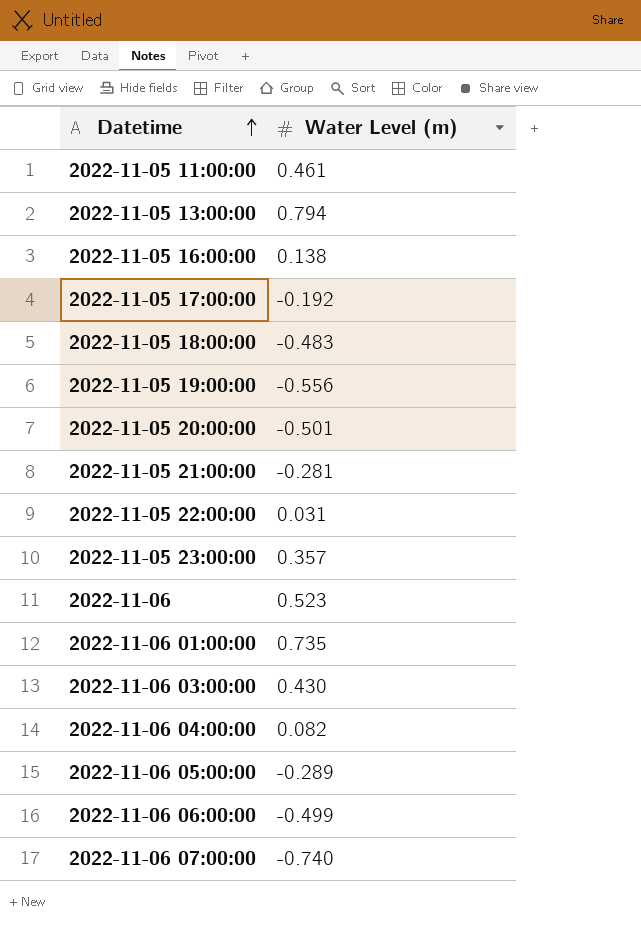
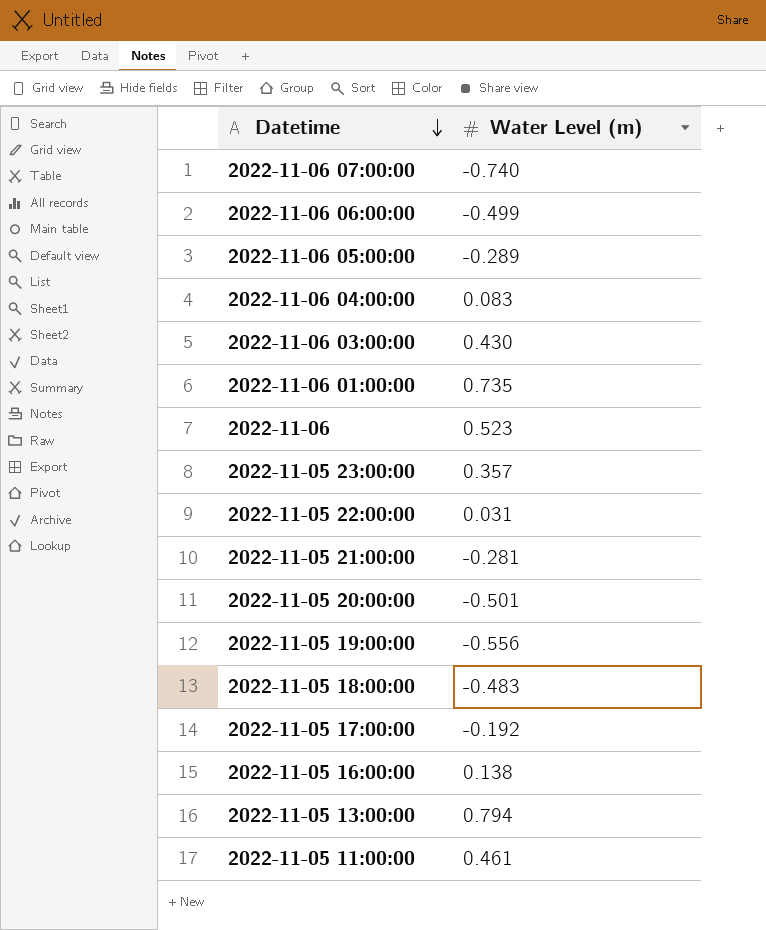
row order: Datetime ascending -> Datetime descending
2022-11-06 04:00:00 | Water Level (m): 0.082 -> 0.083

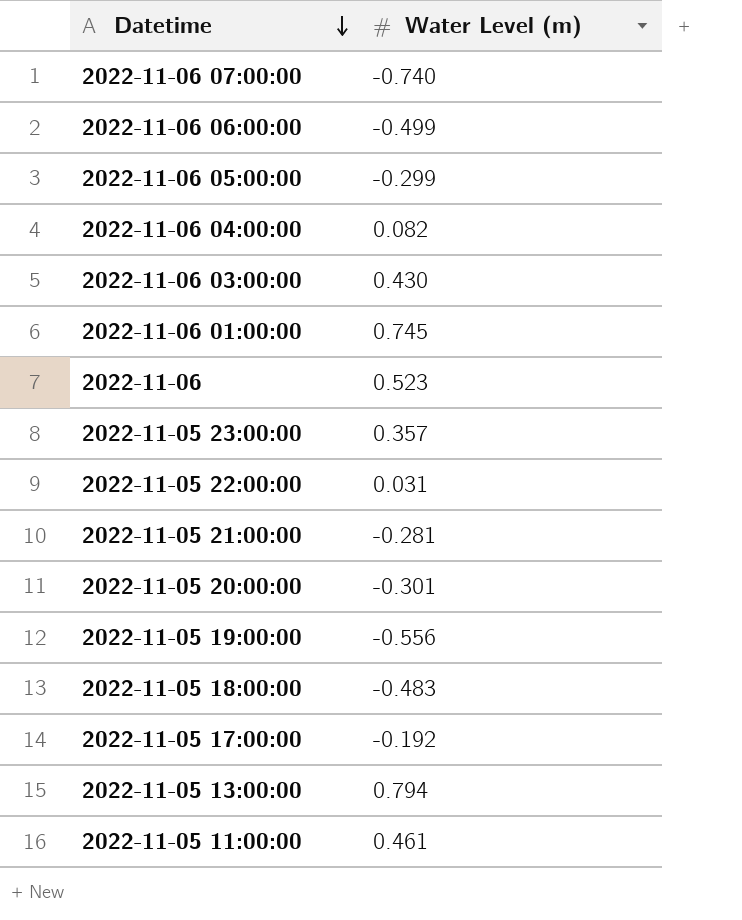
row 2022-11-05 16:00:00: 0.138 -> none
2022-11-06 05:00:00 | Water Level (m): -0.289 -> -0.299
2022-11-06 04:00:00 | Water Level (m): 0.083 -> 0.082
2022-11-06 01:00:00 | Water Level (m): 0.735 -> 0.745
2022-11-05 20:00:00 | Water Level (m): -0.501 -> -0.301

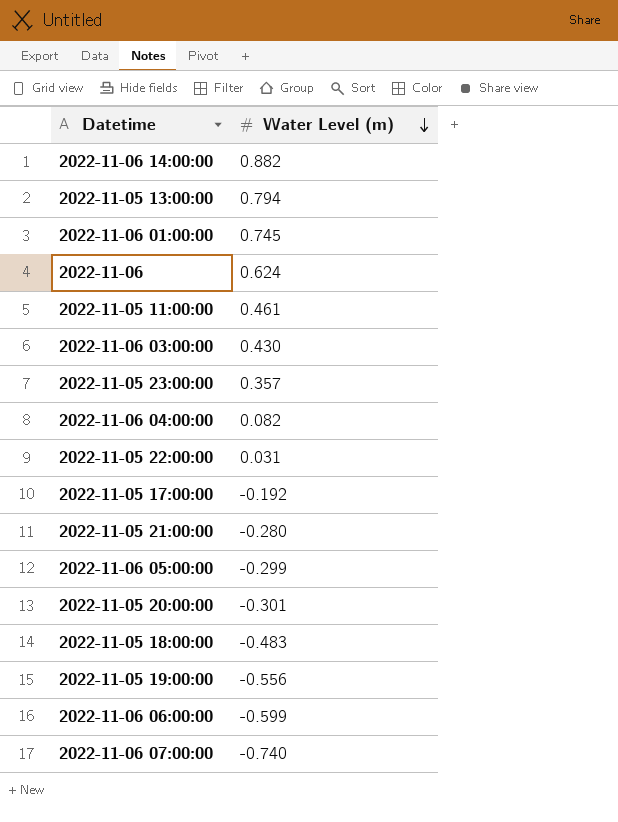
row order: Datetime descending -> Water Level (m) descending
row 2022-11-06 14:00:00: none -> 0.882
2022-11-06 | Water Level (m): 0.523 -> 0.624
2022-11-05 21:00:00 | Water Level (m): -0.281 -> -0.280
2022-11-06 06:00:00 | Water Level (m): -0.499 -> -0.599

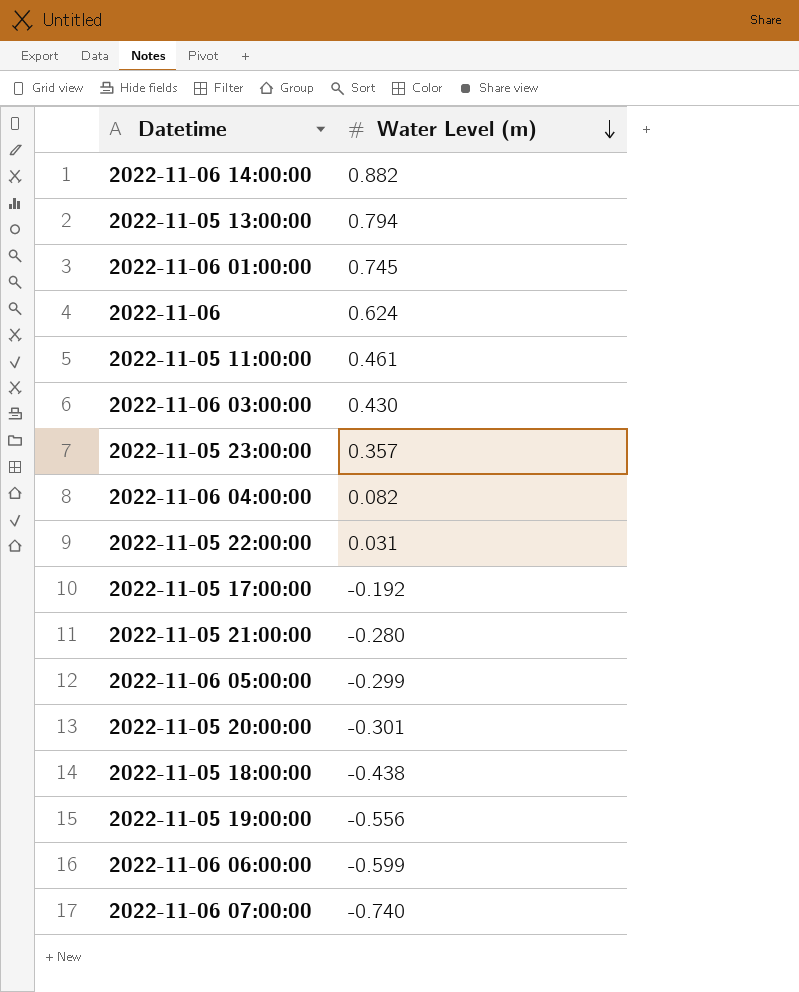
2022-11-05 18:00:00 | Water Level (m): -0.483 -> -0.438

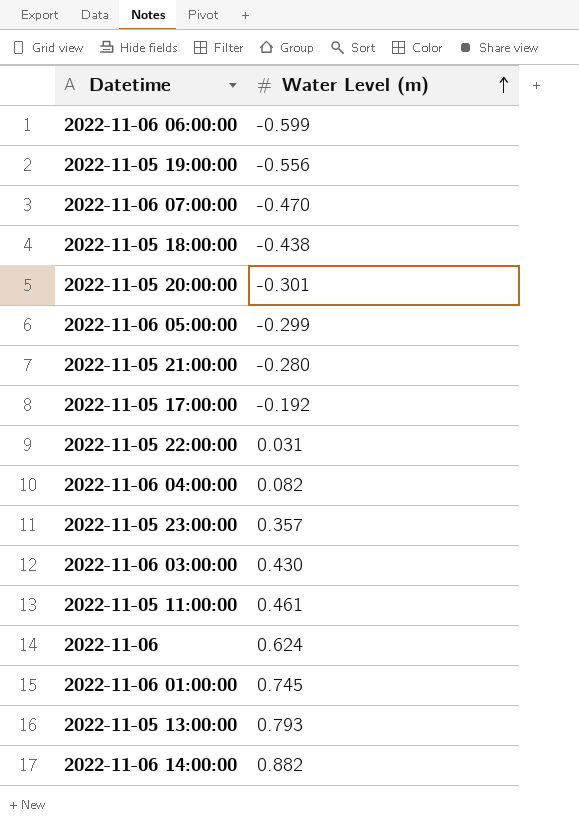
row order: Water Level (m) descending -> Water Level (m) ascending
2022-11-06 07:00:00 | Water Level (m): -0.740 -> -0.470
2022-11-05 13:00:00 | Water Level (m): 0.794 -> 0.793

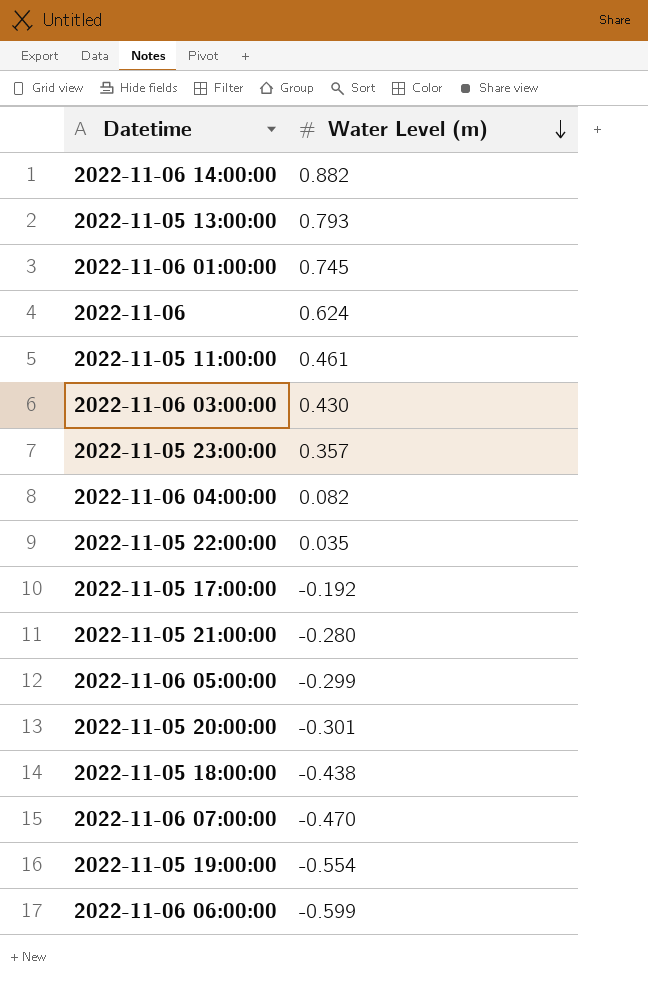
row order: Water Level (m) ascending -> Water Level (m) descending
2022-11-05 22:00:00 | Water Level (m): 0.031 -> 0.035
2022-11-05 19:00:00 | Water Level (m): -0.556 -> -0.554

